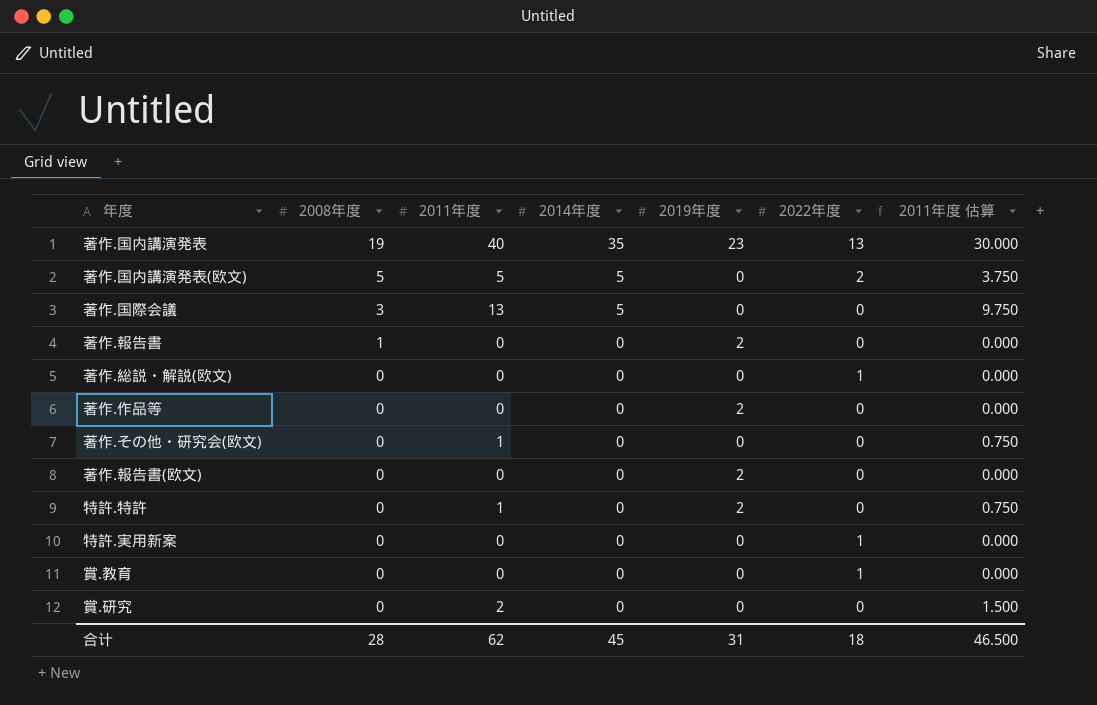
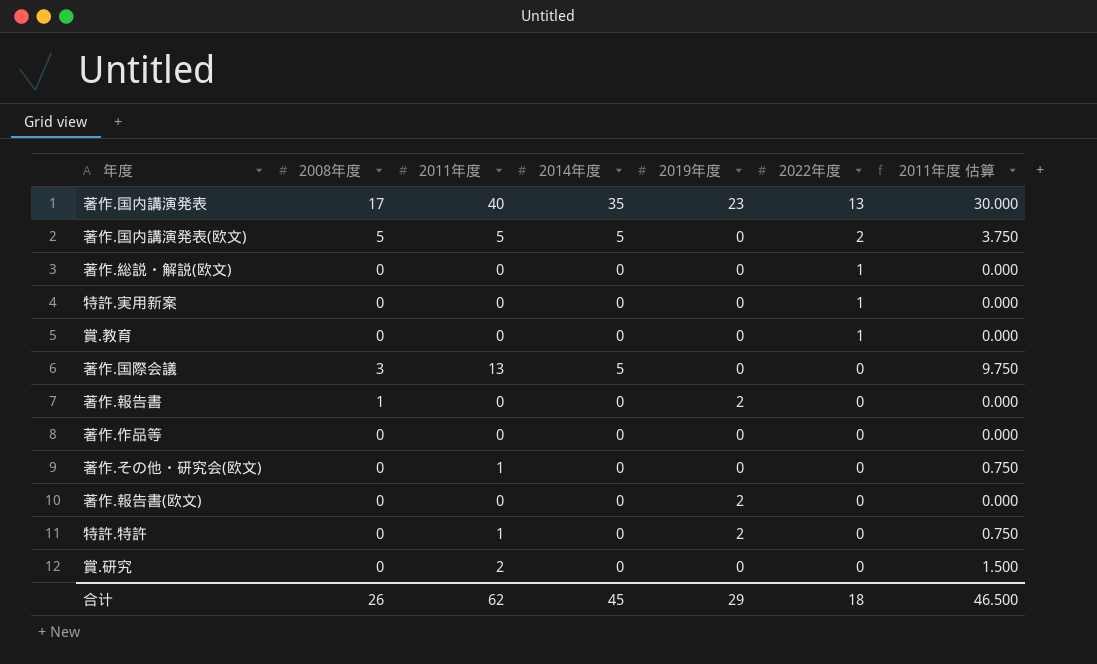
row order: 2008年度 descending -> 2022年度 descending
著作.国内講演発表 | 2008年度: 19 -> 17
著作.作品等 | 2019年度: 2 -> 0
合计 | 2008年度: 28 -> 26
合计 | 2019年度: 31 -> 29

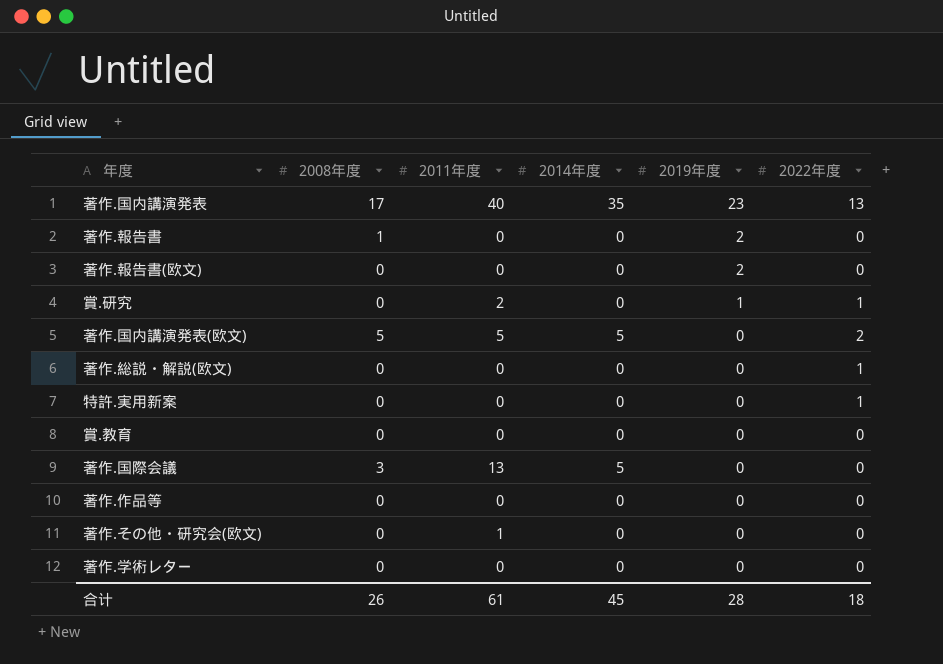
row order: 2022年度 descending -> 2019年度 descending
column 2011年度 估算 | formula: [2011年度] * 0.75 -> none
row 特許.特許: 0 | 1 | 0 | 2 | 0 | 0.750 -> none
賞.研究 | 2019年度: 0 -> 1
賞.研究 | 2022年度: 0 -> 1
賞.教育 | 2022年度: 1 -> 0
row 著作.学術レター: none -> 0 | 0 | 0 | 0 | 0
合计 | 2011年度: 62 -> 61
合计 | 2019年度: 29 -> 28

